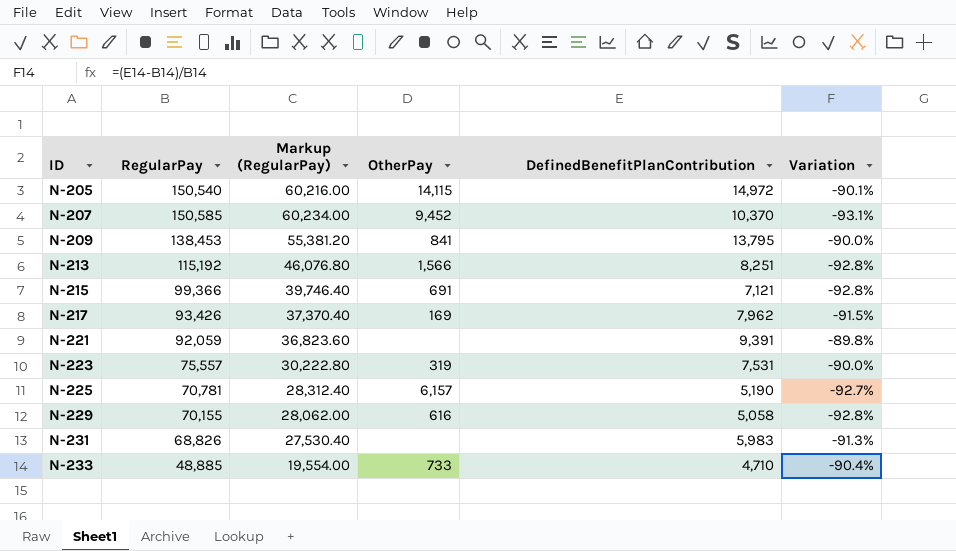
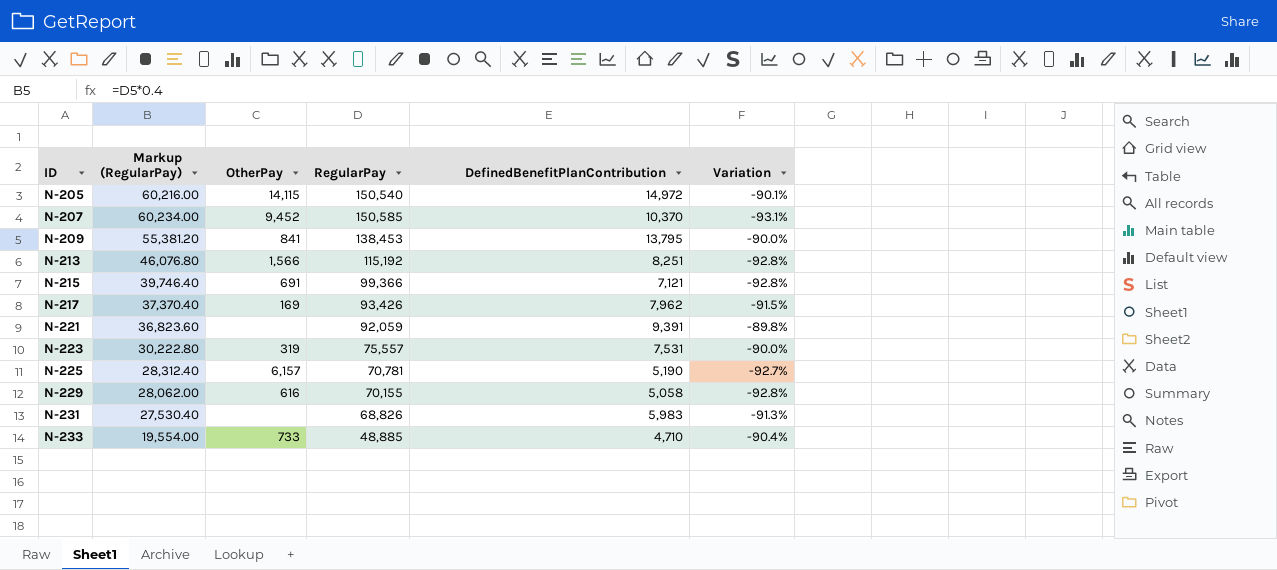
column RegularPay | position: 2 -> 4

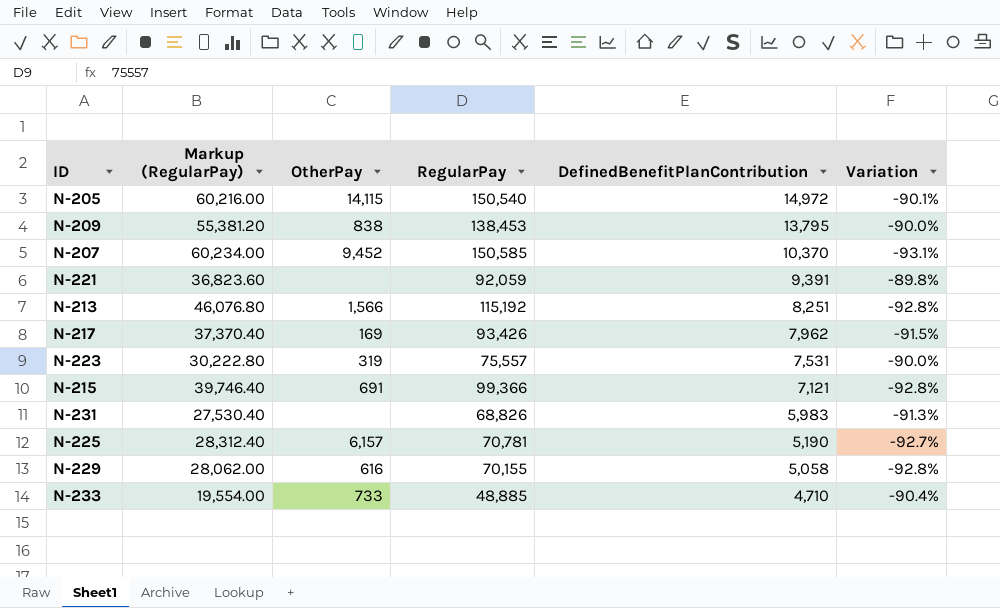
row order: ID ascending -> DefinedBenefitPlanContribution descending
N-209 | OtherPay: 841 -> 838

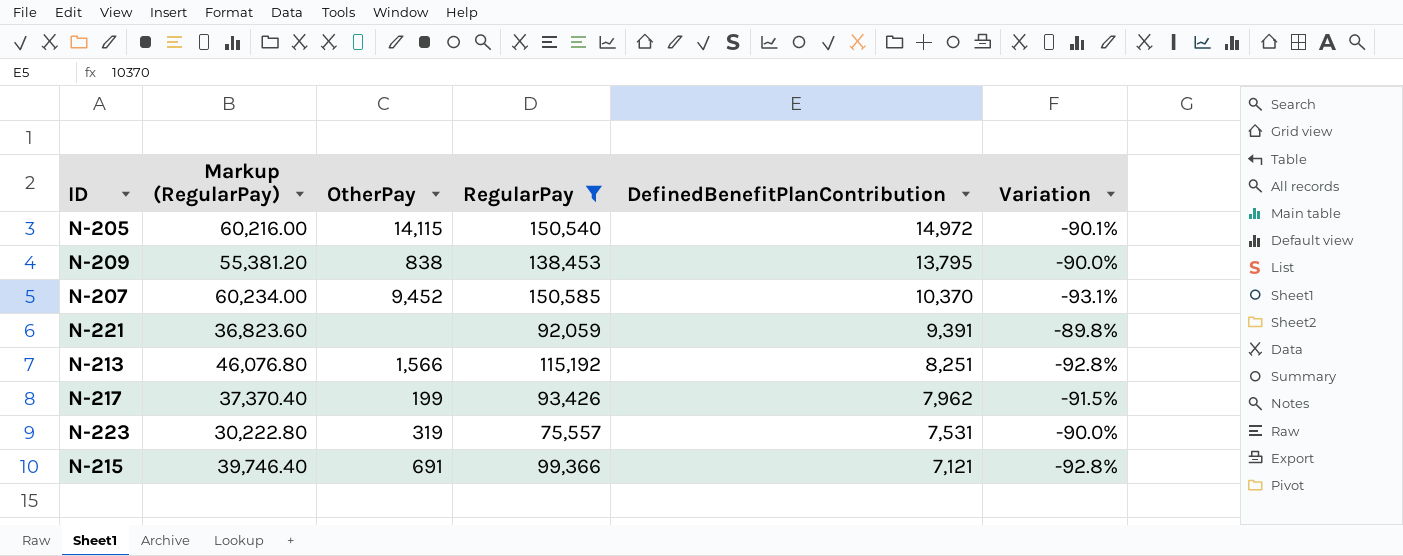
filter: none -> RegularPay >= 75,557
N-217 | OtherPay: 169 -> 199

